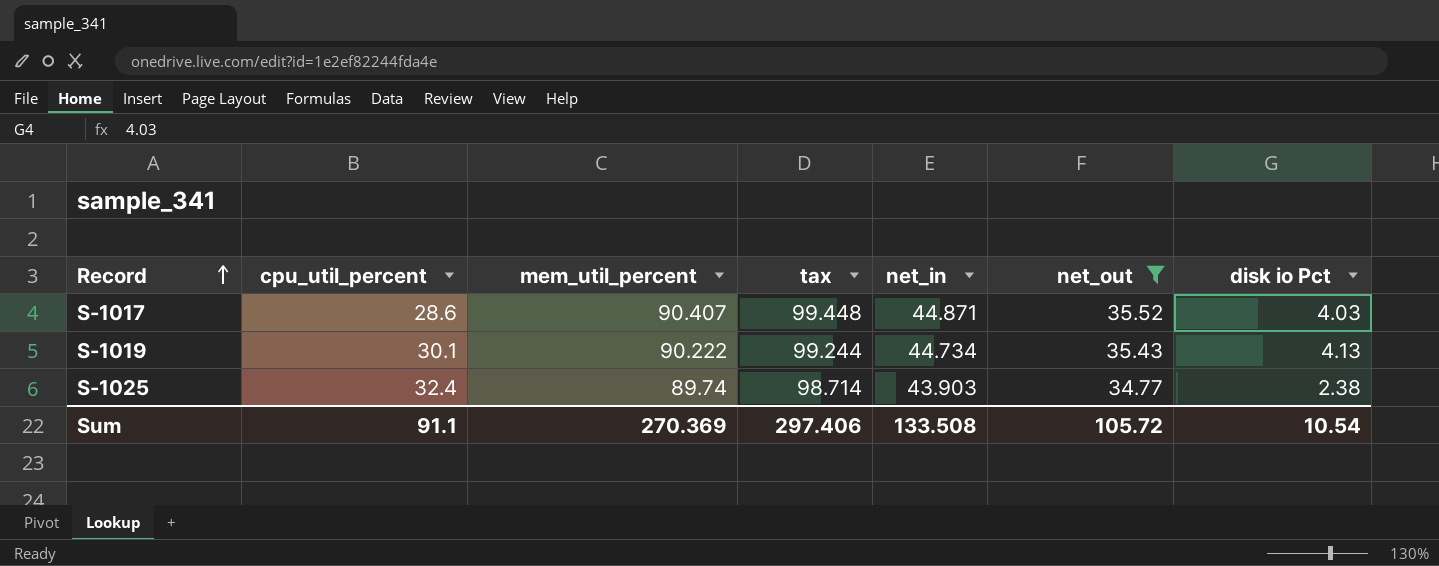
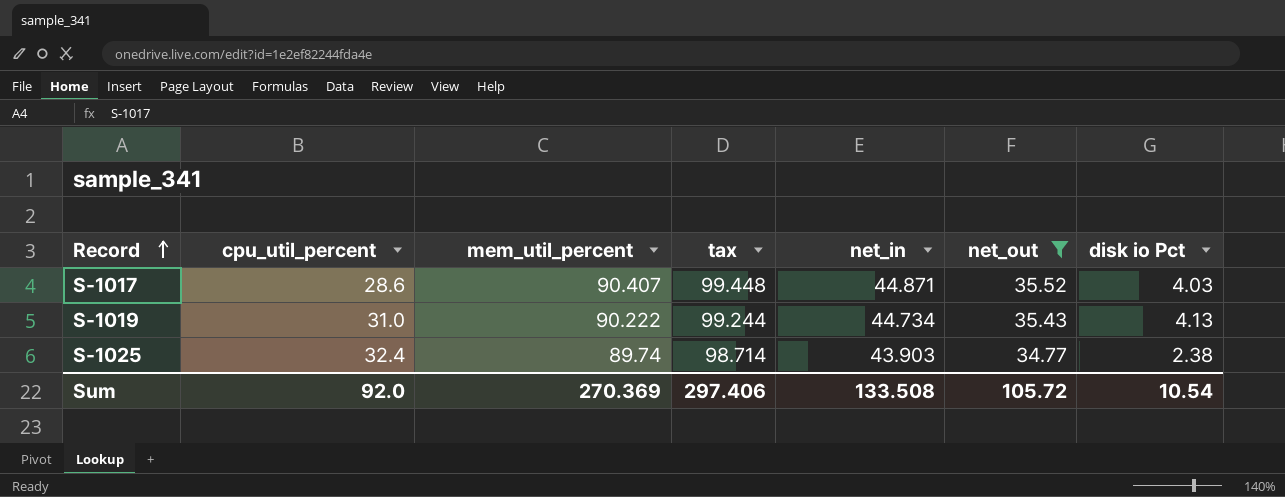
S-1019 | cpu_util_percent: 30.1 -> 31.0
Sum | cpu_util_percent: 91.1 -> 92.0

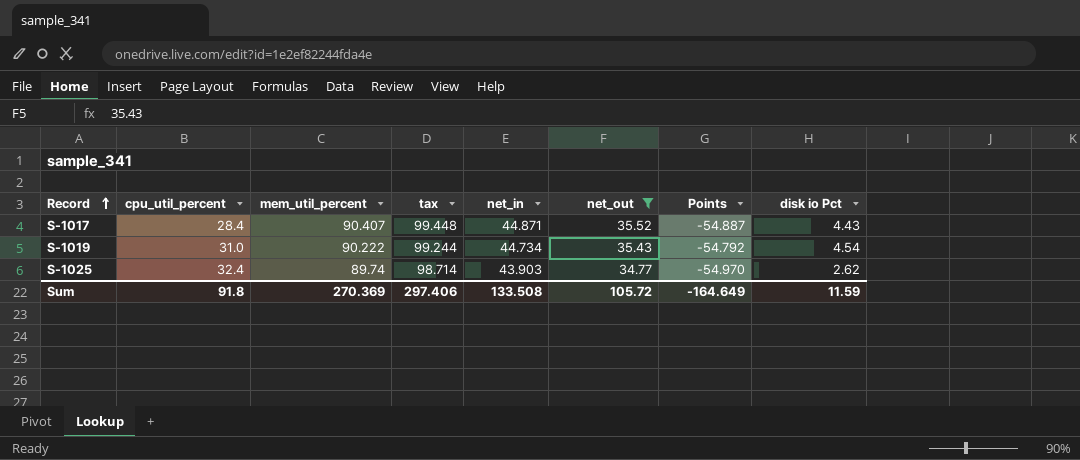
column Points | formula: none -> [net_out] - [mem_util_percent]
S-1017 | cpu_util_percent: 28.6 -> 28.4
S-1017 | disk io Pct: 4.03 -> 4.43
S-1019 | disk io Pct: 4.13 -> 4.54
S-1025 | disk io Pct: 2.38 -> 2.62
Sum | cpu_util_percent: 92.0 -> 91.8
Sum | disk io Pct: 10.54 -> 11.59

